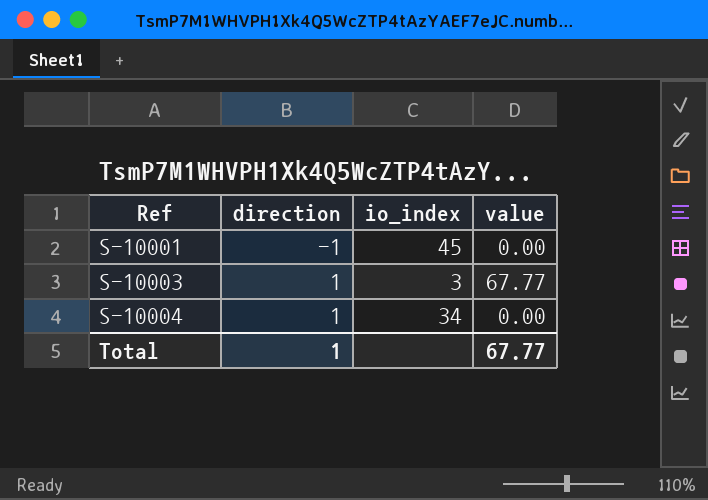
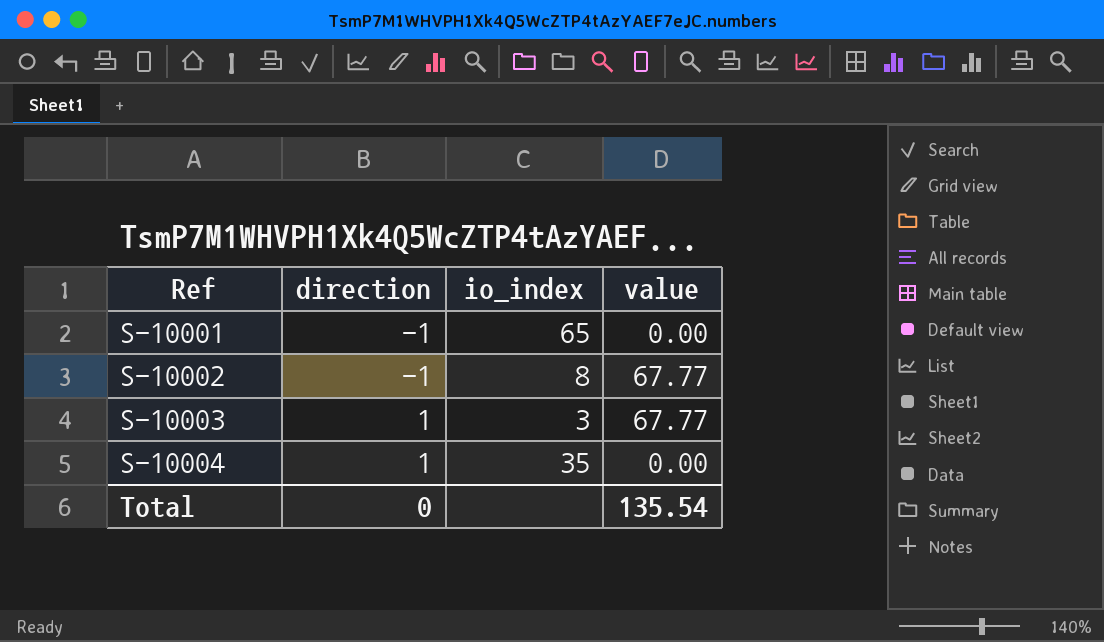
S-10001 | io_index: 45 -> 65
row S-10002: none -> -1 | 8 | 67.77
S-10004 | io_index: 34 -> 35
Total | direction: 1 -> 0
Total | value: 67.77 -> 135.54

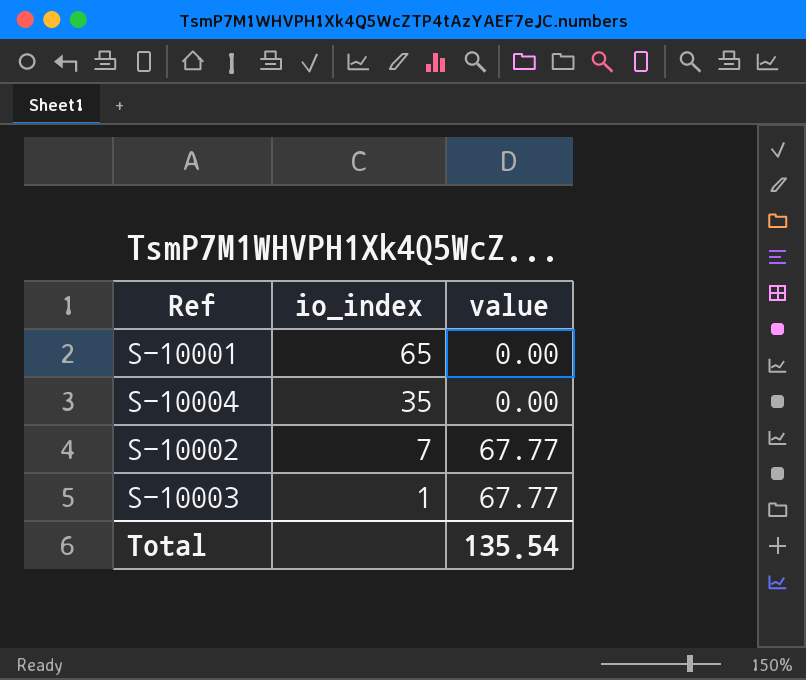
row order: Ref ascending -> io_index descending
column direction | position: 2 -> none
S-10002 | io_index: 8 -> 7
S-10003 | io_index: 3 -> 1

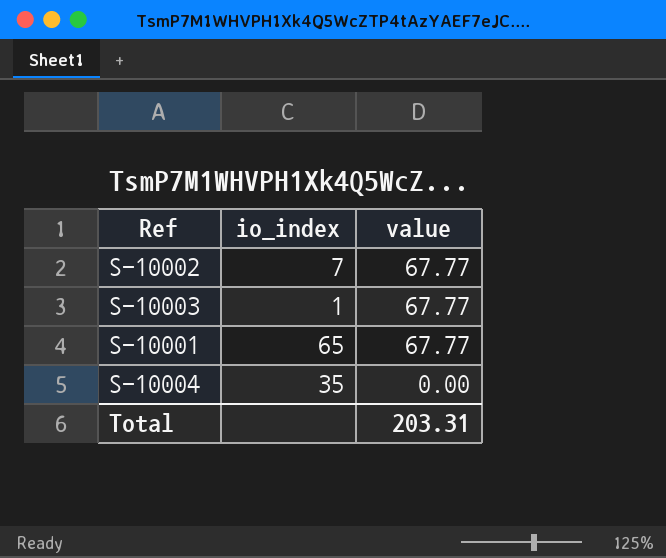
row order: io_index descending -> value descending
S-10001 | value: 0.00 -> 67.77
Total | value: 135.54 -> 203.31

